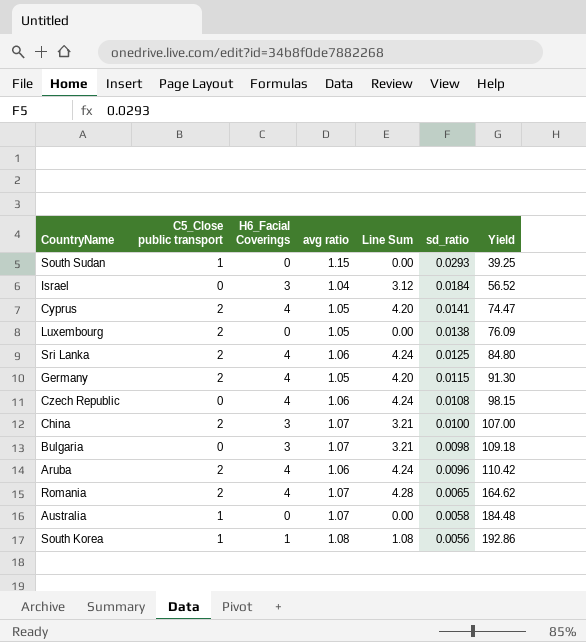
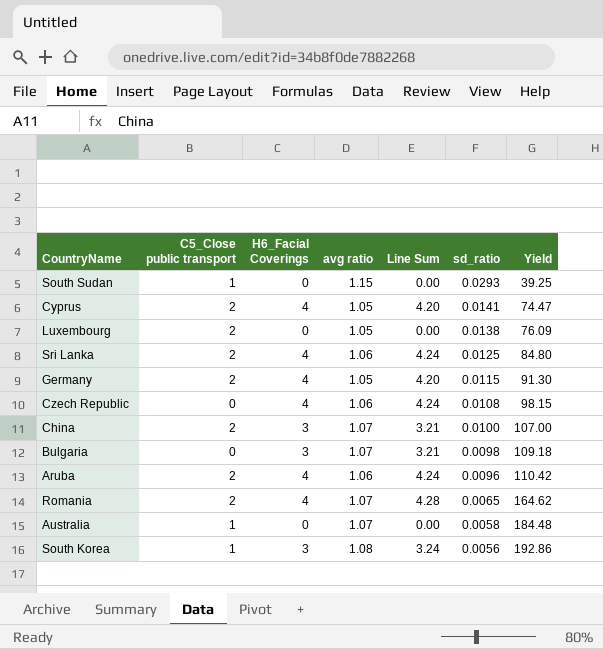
row Israel: 0 | 3 | 1.04 | 3.12 | 0.0184 | 56.52 -> none
South Korea | H6_Facial Coverings: 1 -> 3
South Korea | Line Sum: 1.08 -> 3.24

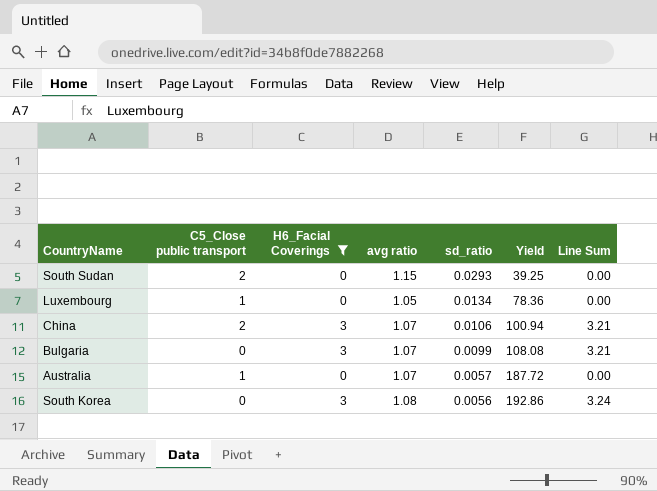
filter: none -> H6_Facial Coverings != 4
column Line Sum | position: 5 -> 7
South Sudan | C5_Close public transport: 1 -> 2
Luxembourg | C5_Close public transport: 2 -> 1
Luxembourg | sd_ratio: 0.0138 -> 0.0134
Luxembourg | Yield: 76.09 -> 78.36
China | sd_ratio: 0.0100 -> 0.0106
China | Yield: 107.00 -> 100.94
Bulgaria | sd_ratio: 0.0098 -> 0.0099
Bulgaria | Yield: 109.18 -> 108.08
Australia | sd_ratio: 0.0058 -> 0.0057
Australia | Yield: 184.48 -> 187.72
South Korea | C5_Close public transport: 1 -> 0

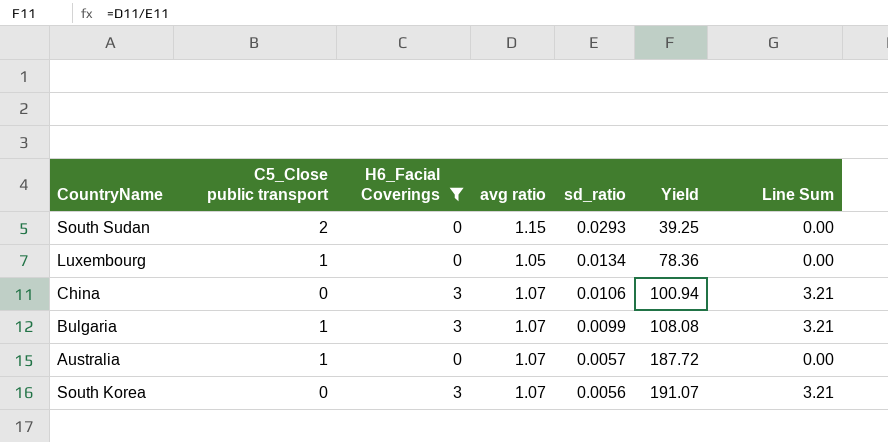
China | C5_Close public transport: 2 -> 0
Bulgaria | C5_Close public transport: 0 -> 1
South Korea | avg ratio: 1.08 -> 1.07
South Korea | Yield: 192.86 -> 191.07
South Korea | Line Sum: 3.24 -> 3.21

